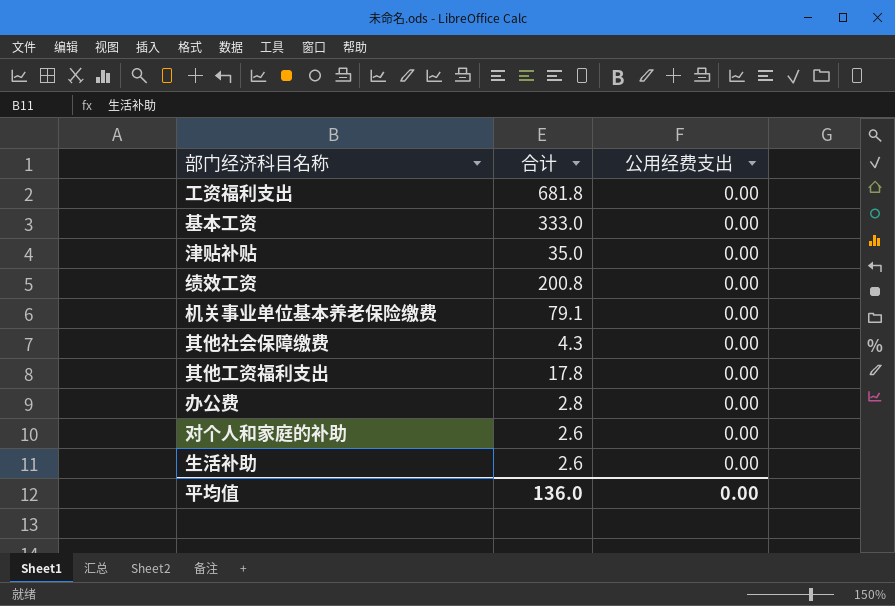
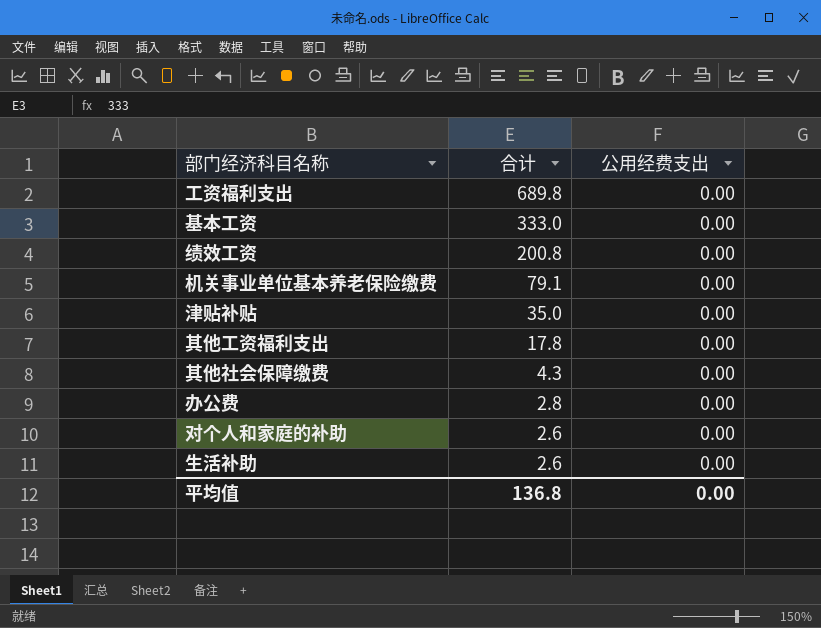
row order: none -> 合计 descending
工资福利支出 | 合计: 681.8 -> 689.8
平均值 | 合计: 136.0 -> 136.8

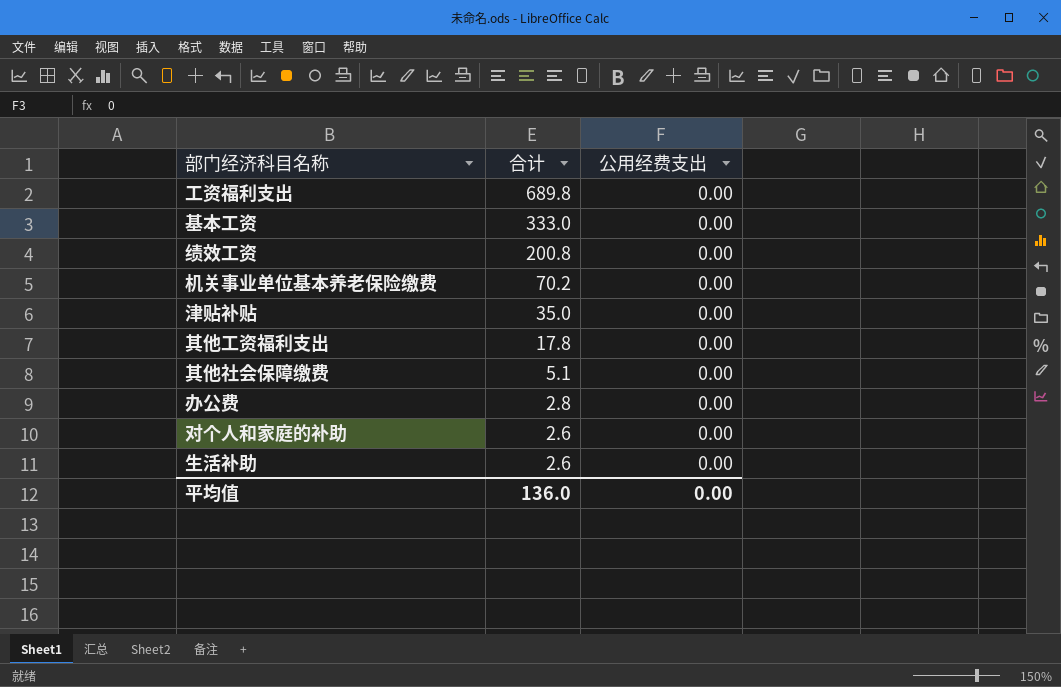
机关事业单位基本养老保险缴费 | 合计: 79.1 -> 70.2
其他社会保障缴费 | 合计: 4.3 -> 5.1
平均值 | 合计: 136.8 -> 136.0

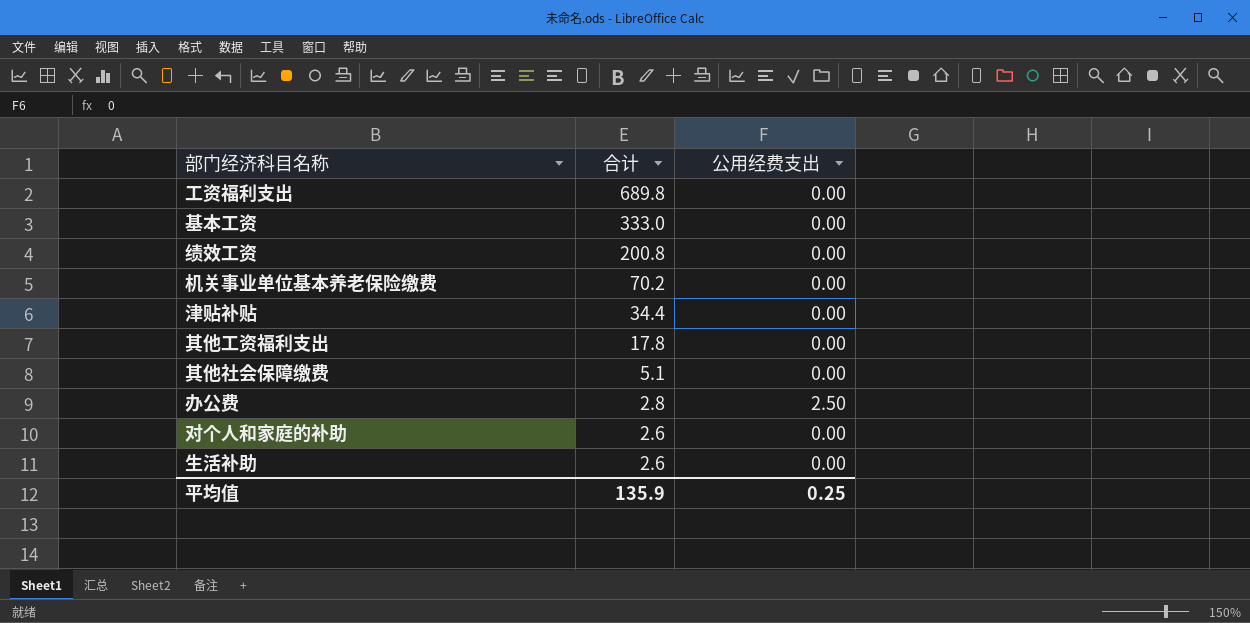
津贴补贴 | 合计: 35.0 -> 34.4
办公费 | 公用经费支出: 0.00 -> 2.50
平均值 | 合计: 136.0 -> 135.9
平均值 | 公用经费支出: 0.00 -> 0.25

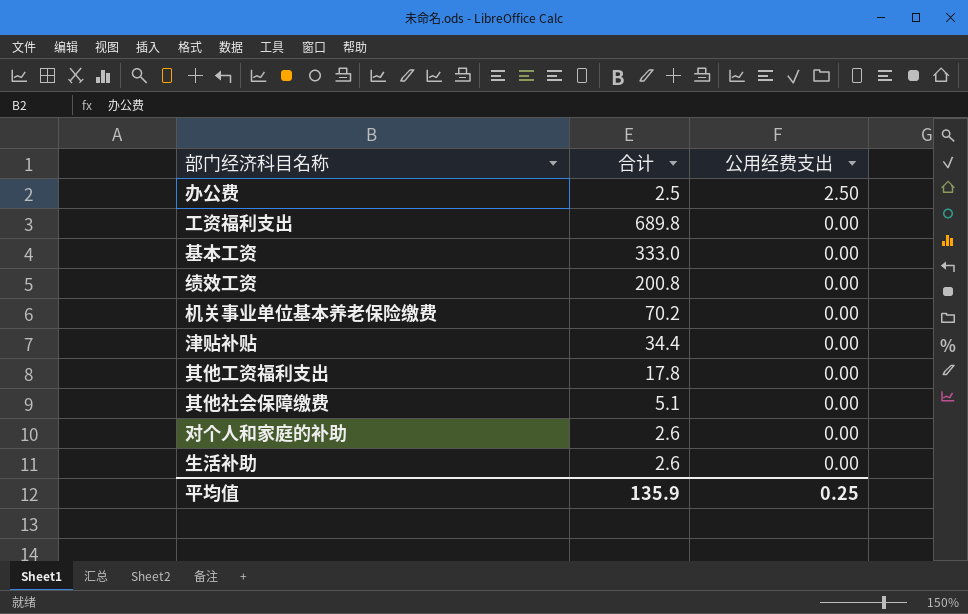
row order: 合计 descending -> 公用经费支出 descending
办公费 | 合计: 2.8 -> 2.5

